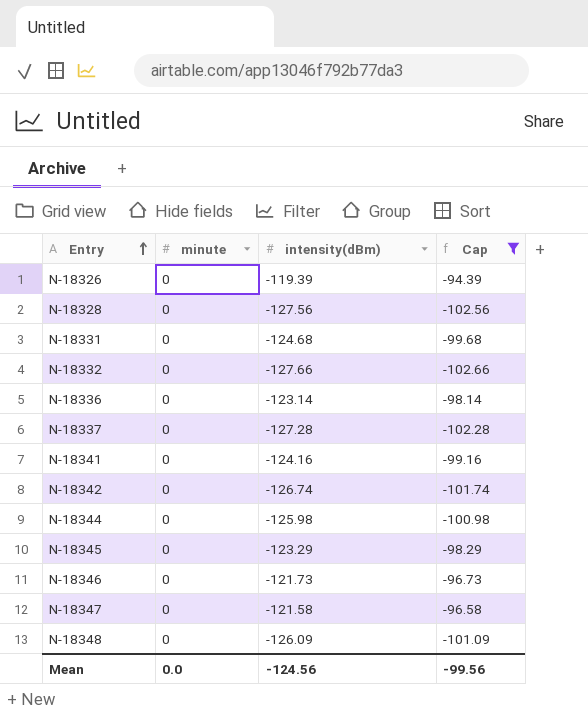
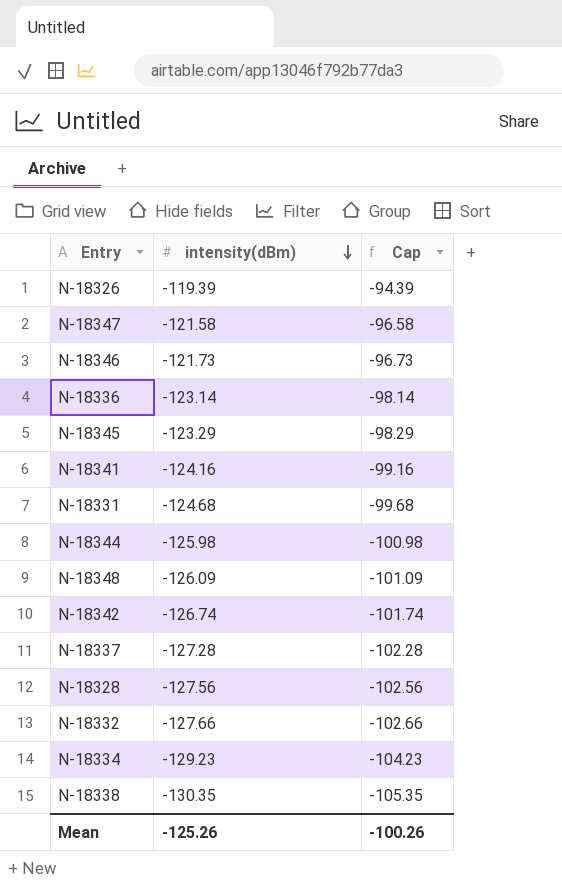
filter: Cap >= -102.66 -> none
row order: Entry ascending -> intensity(dBm) descending
column minute | position: 2 -> none
Mean | intensity(dBm): -124.56 -> -125.26
Mean | Cap: -99.56 -> -100.26

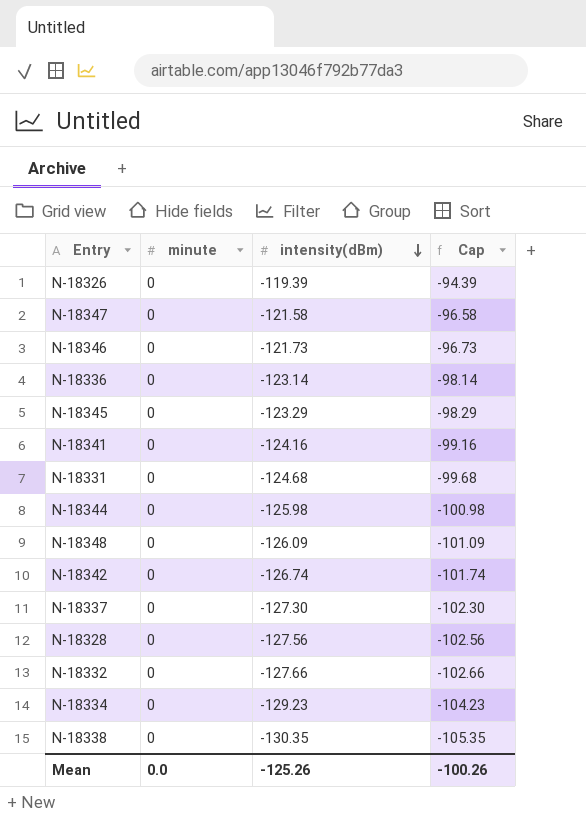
column minute | position: none -> 2
N-18337 | intensity(dBm): -127.28 -> -127.30
N-18337 | Cap: -102.28 -> -102.30

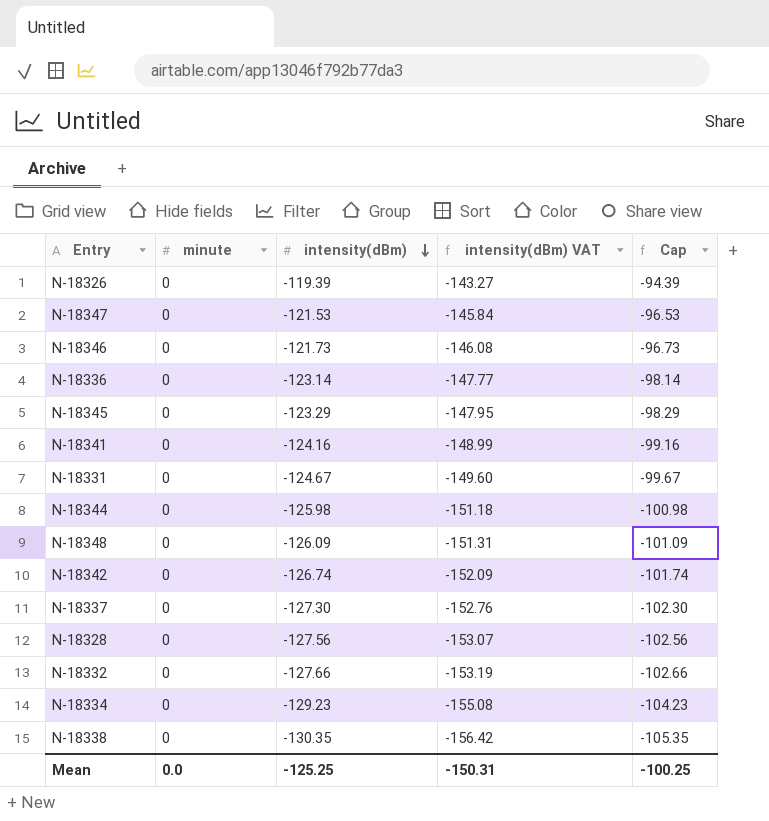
column intensity(dBm) VAT | formula: none -> [intensity(dBm)] * 1.2
N-18347 | intensity(dBm): -121.58 -> -121.53
N-18347 | Cap: -96.58 -> -96.53
N-18331 | intensity(dBm): -124.68 -> -124.67
N-18331 | Cap: -99.68 -> -99.67
Mean | intensity(dBm): -125.26 -> -125.25
Mean | Cap: -100.26 -> -100.25

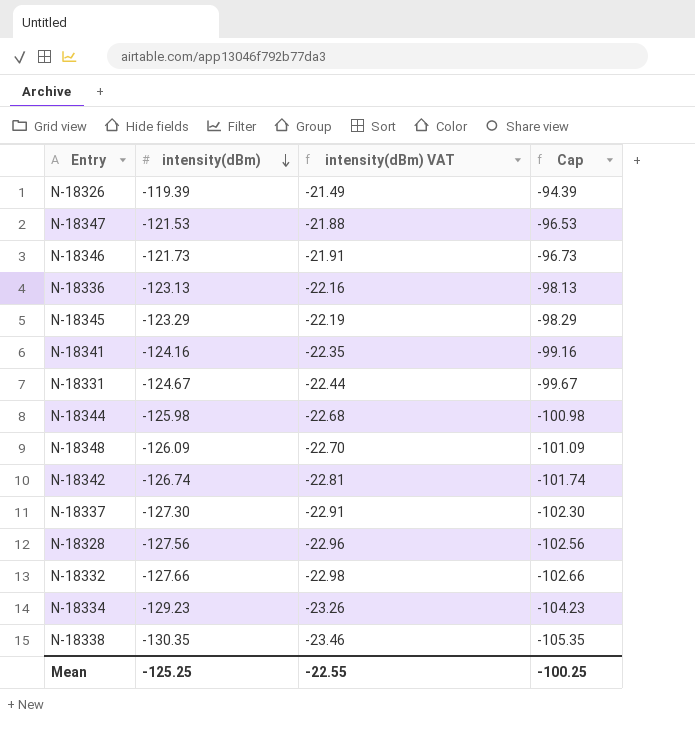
column minute | position: 2 -> none
column intensity(dBm) VAT | formula: [intensity(dBm)] * 1.2 -> [intensity(dBm)] * 0.18
N-18336 | intensity(dBm): -123.14 -> -123.13
N-18336 | Cap: -98.14 -> -98.13
Mean | intensity(dBm) VAT: -150.31 -> -22.55

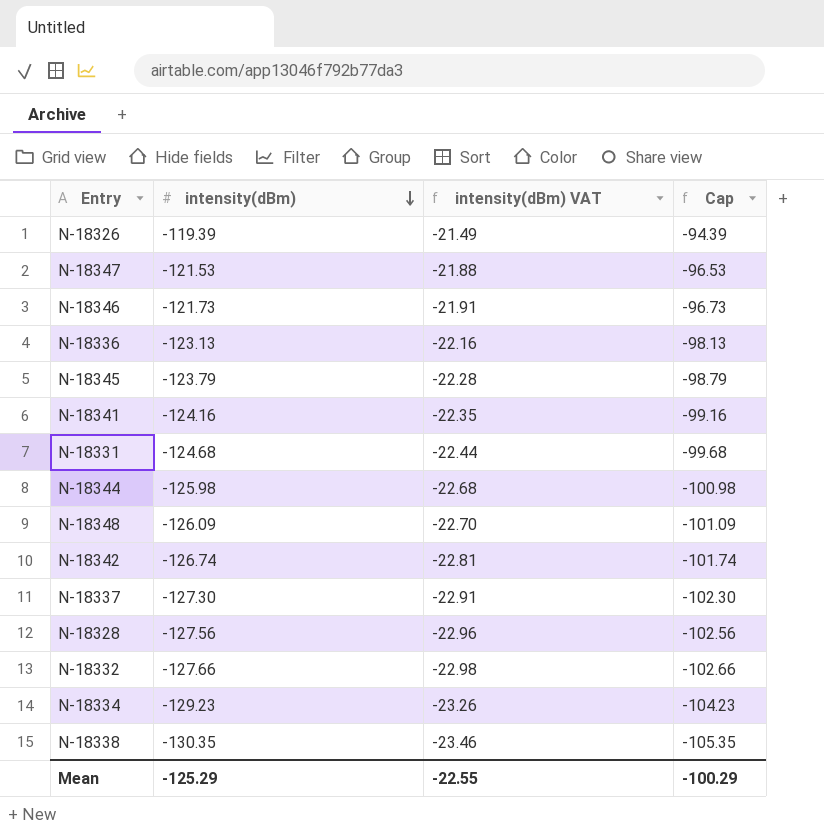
N-18345 | intensity(dBm): -123.29 -> -123.79
N-18345 | intensity(dBm) VAT: -22.19 -> -22.28
N-18345 | Cap: -98.29 -> -98.79
N-18331 | intensity(dBm): -124.67 -> -124.68
N-18331 | Cap: -99.67 -> -99.68
Mean | intensity(dBm): -125.25 -> -125.29
Mean | Cap: -100.25 -> -100.29

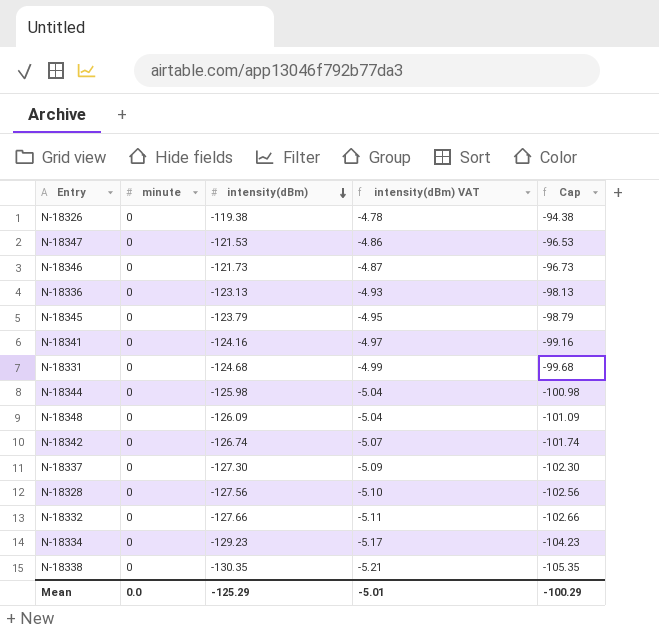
column minute | position: none -> 2
column intensity(dBm) VAT | formula: [intensity(dBm)] * 0.18 -> [intensity(dBm)] * 0.04
N-18326 | intensity(dBm): -119.39 -> -119.38
N-18326 | Cap: -94.39 -> -94.38
Mean | intensity(dBm) VAT: -22.55 -> -5.01

